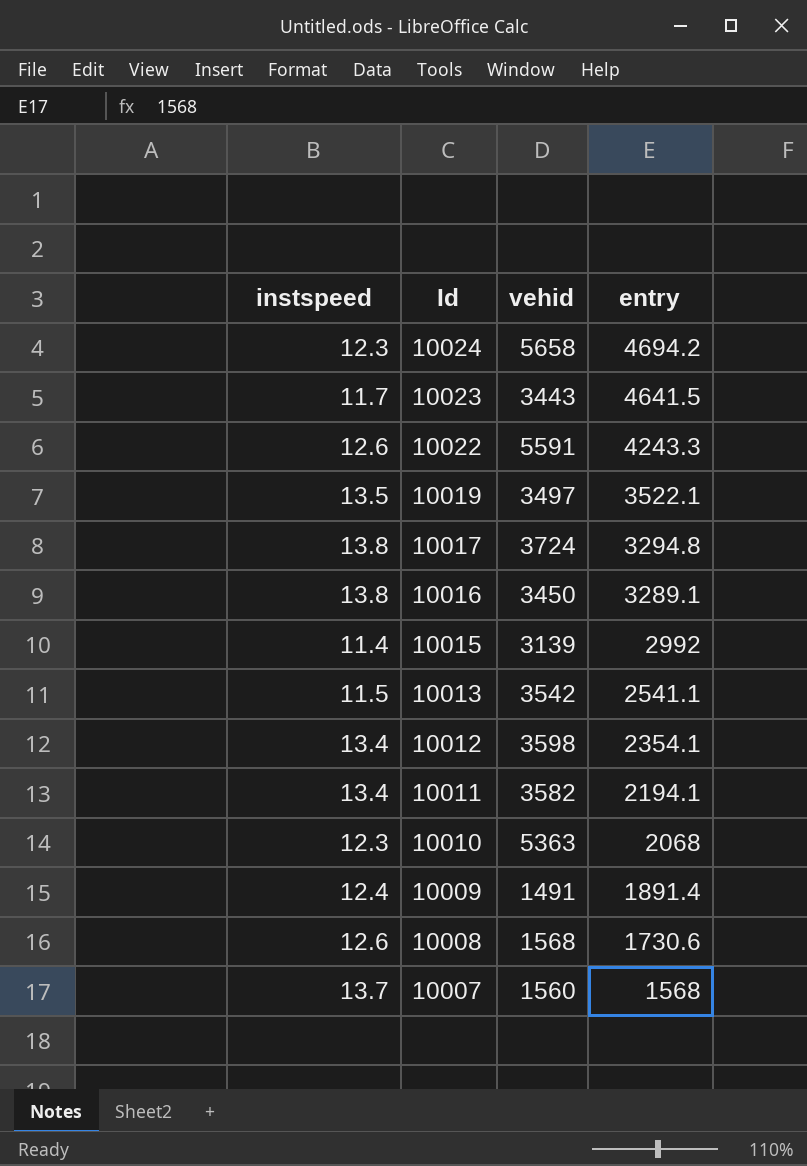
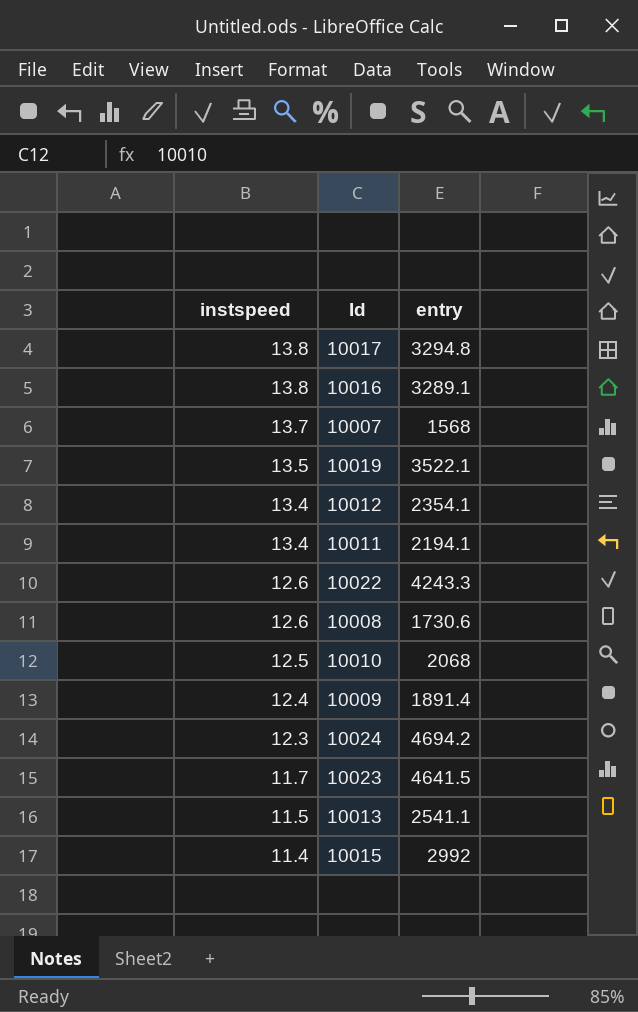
row order: Id descending -> instspeed descending
column vehid | position: 3 -> none
10010 | instspeed: 12.3 -> 12.5

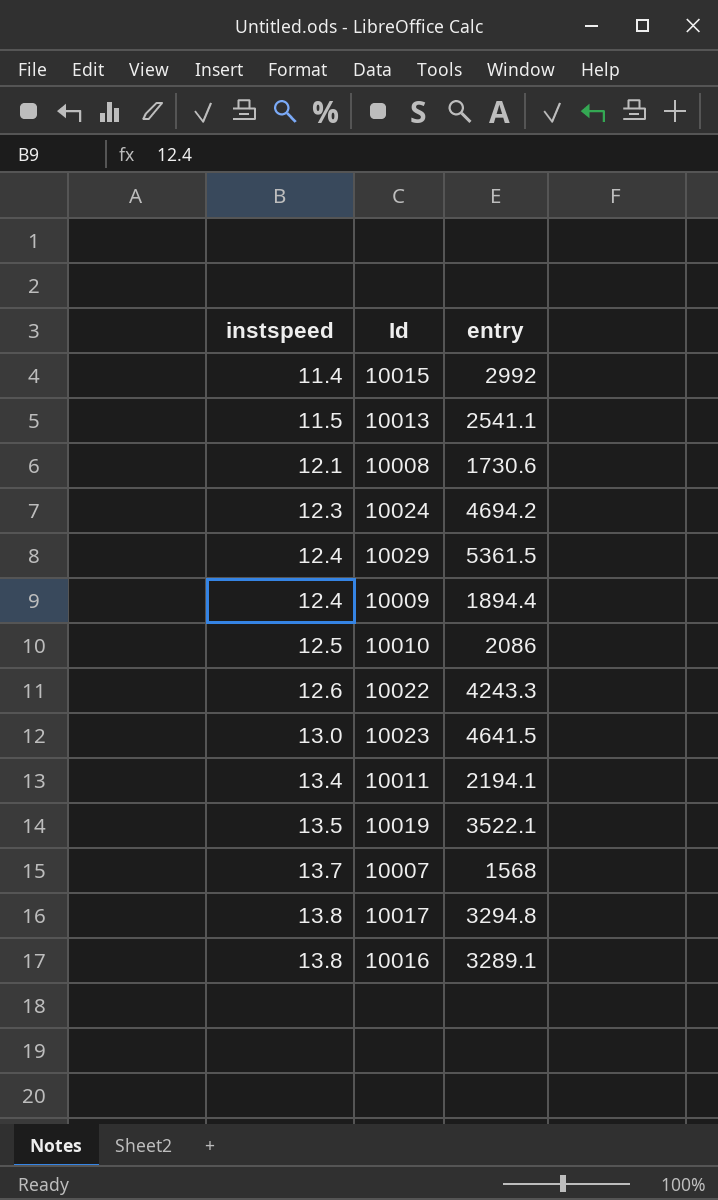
row order: instspeed descending -> instspeed ascending
row 10012: 13.4 | 2354.1 -> none
10008 | instspeed: 12.6 -> 12.1
row 10029: none -> 12.4 | 5361.5
10009 | entry: 1891.4 -> 1894.4
10010 | entry: 2068 -> 2086
10023 | instspeed: 11.7 -> 13.0

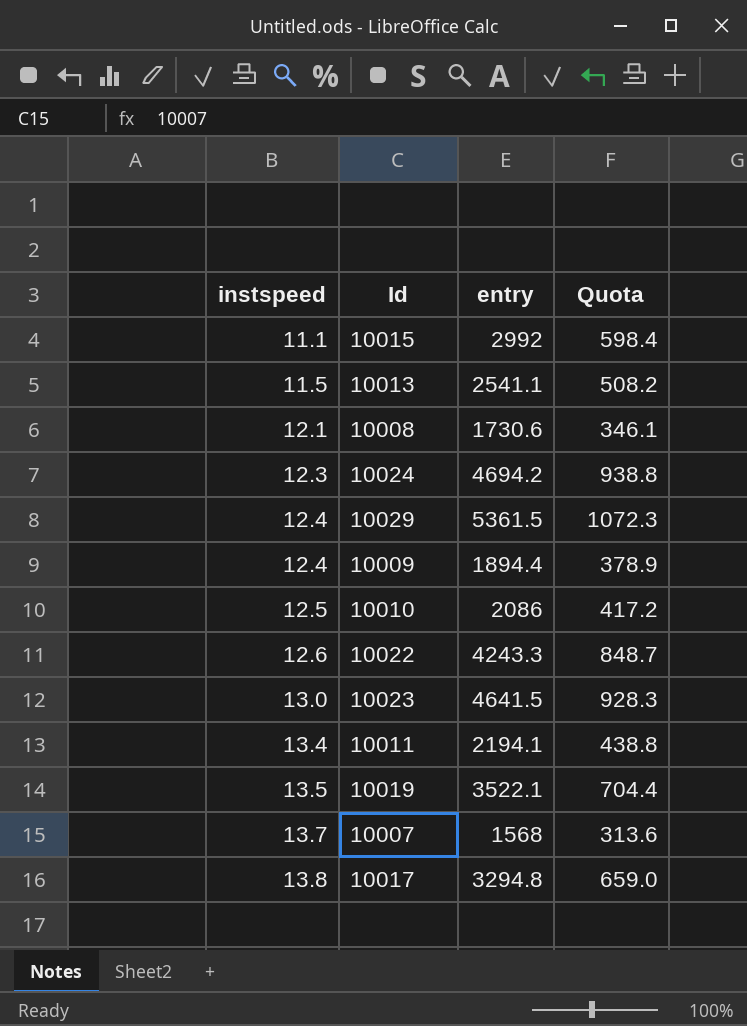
column Quota | formula: none -> [entry] * 0.2
row 10016: 13.8 | 3289.1 -> none
10015 | instspeed: 11.4 -> 11.1

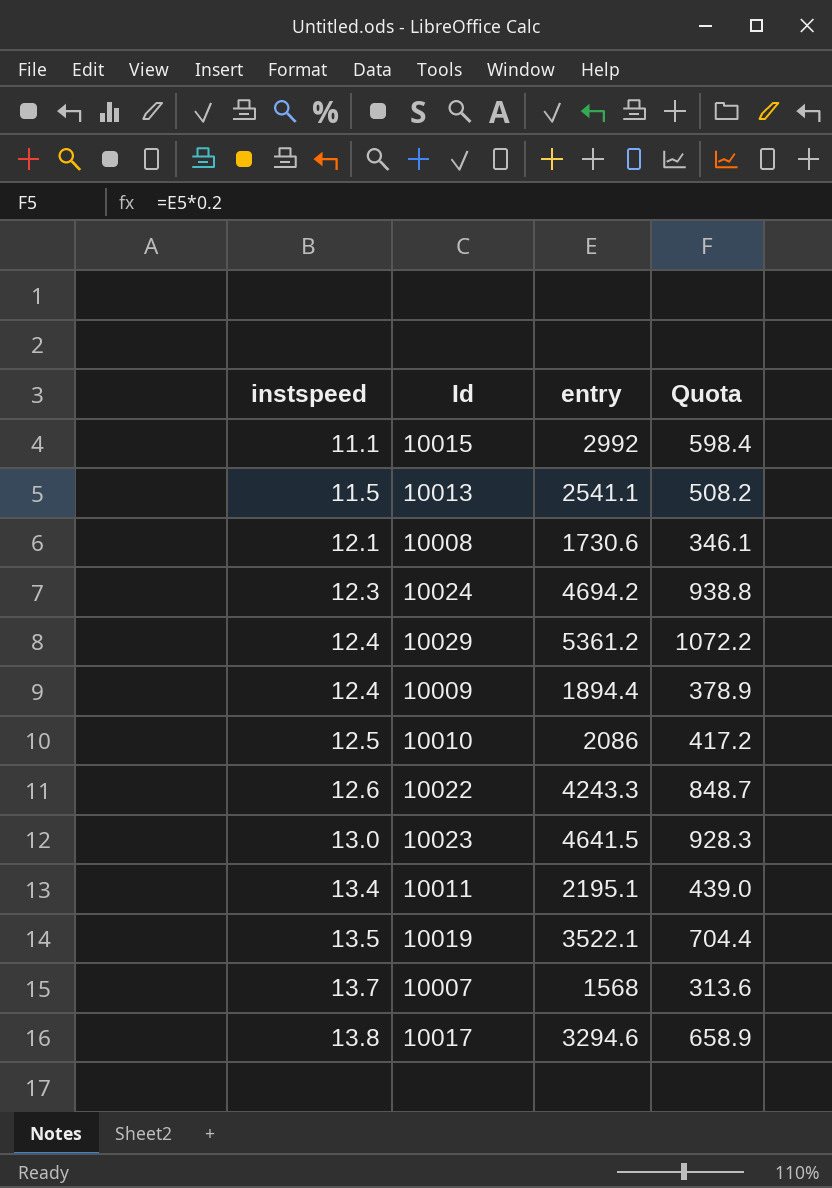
10029 | entry: 5361.5 -> 5361.2
10029 | Quota: 1072.3 -> 1072.2
10011 | entry: 2194.1 -> 2195.1
10011 | Quota: 438.8 -> 439.0
10017 | entry: 3294.8 -> 3294.6
10017 | Quota: 659.0 -> 658.9

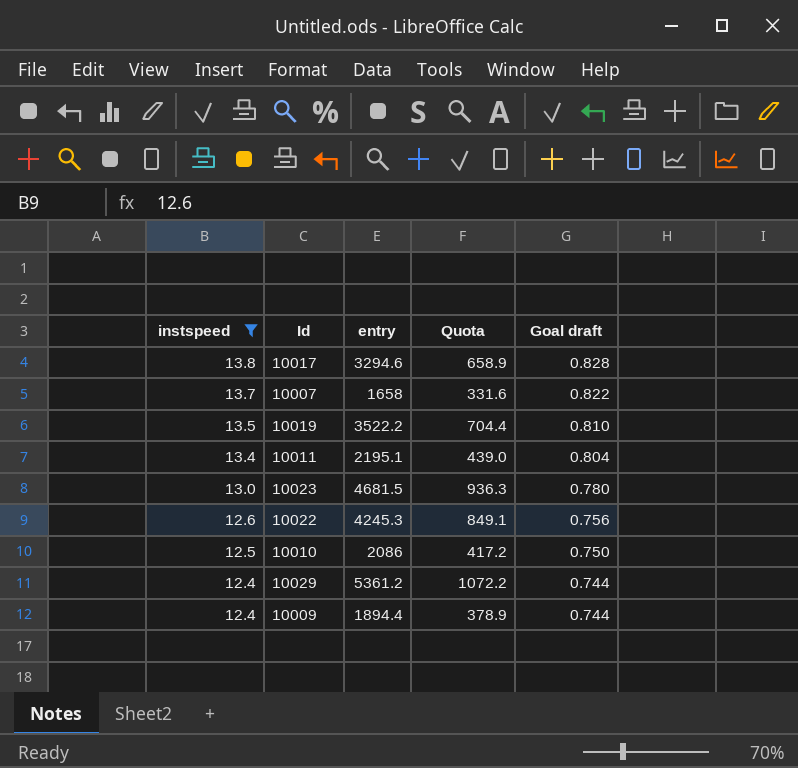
filter: none -> instspeed >= 12.4
row order: instspeed ascending -> instspeed descending
column Goal draft | formula: none -> [instspeed] * 0.06
10007 | entry: 1568 -> 1658
10007 | Quota: 313.6 -> 331.6
10019 | entry: 3522.1 -> 3522.2
10023 | entry: 4641.5 -> 4681.5
10023 | Quota: 928.3 -> 936.3
10022 | entry: 4243.3 -> 4245.3
10022 | Quota: 848.7 -> 849.1

